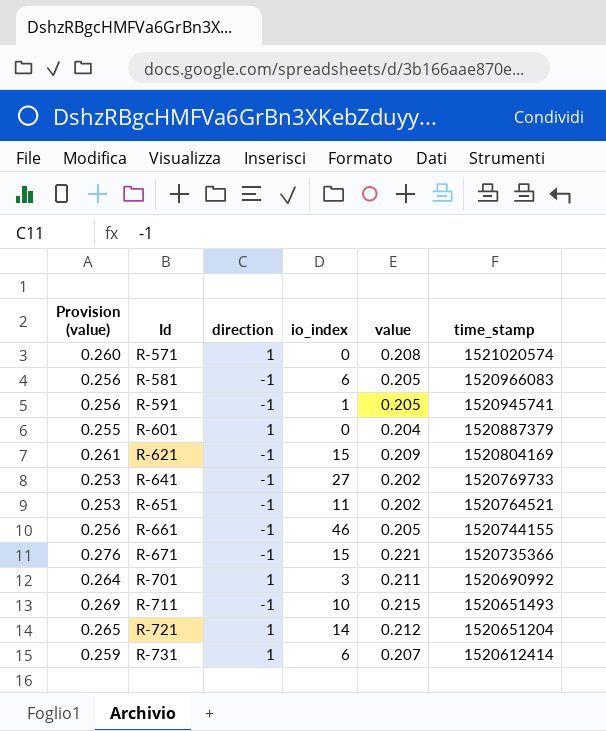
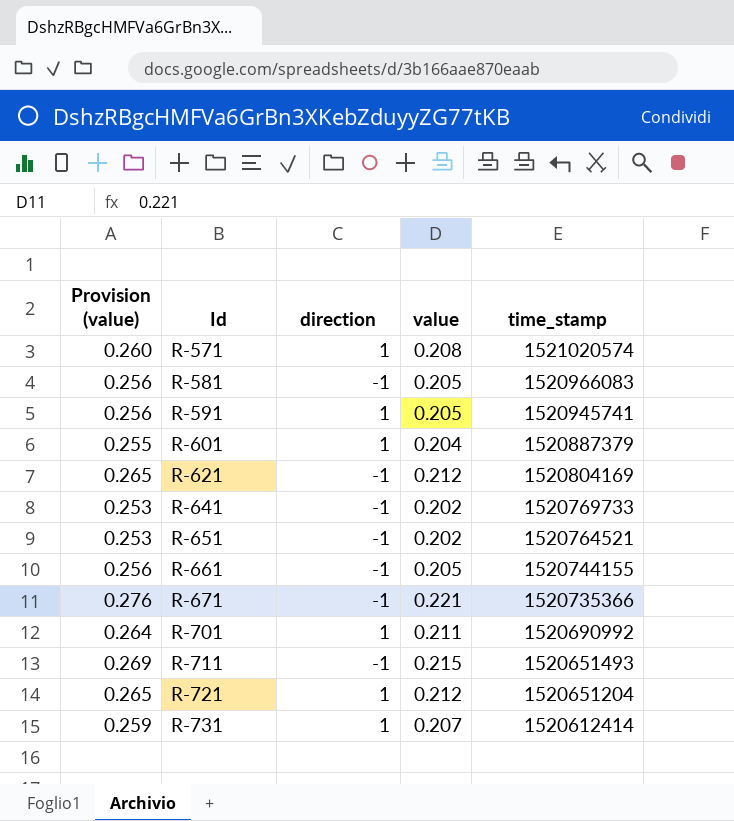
column io_index | position: 4 -> none
R-591 | direction: -1 -> 1
R-621 | Provision (value): 0.261 -> 0.265
R-621 | value: 0.209 -> 0.212

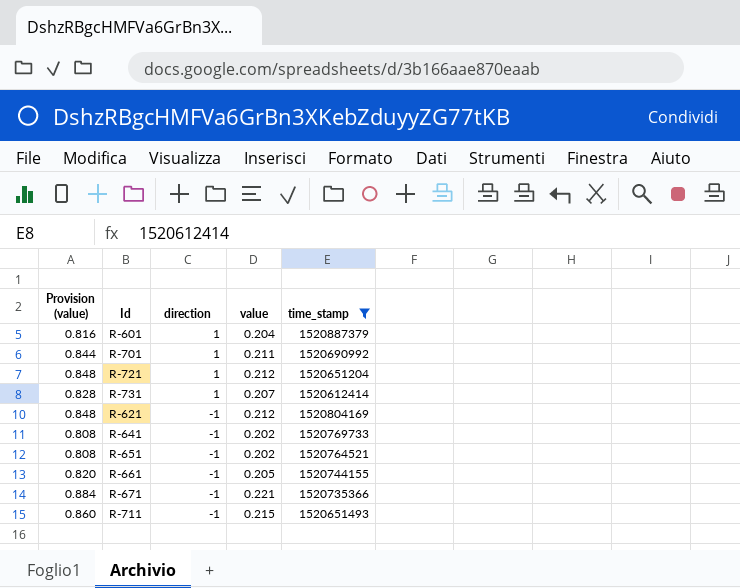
filter: none -> time_stamp <= 1520887379
row order: Id ascending -> direction descending
column Provision (value) | formula: [value] * 1.25 -> [value] * 4

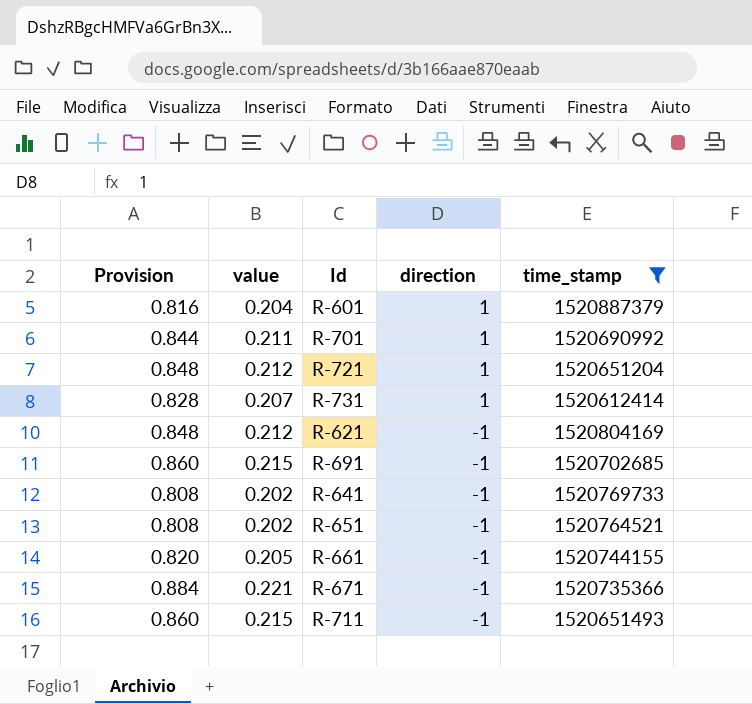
column name: Provision (value) -> Provision
column value | position: 4 -> 2
row R-691: none -> 0.860 | 0.215 | -1 | 1520702685

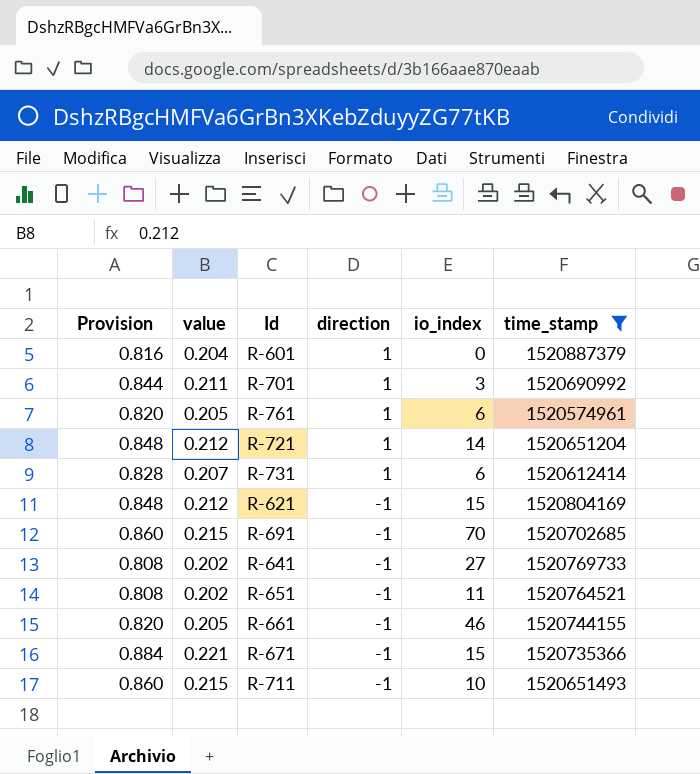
column io_index | position: none -> 5
row R-761: none -> 0.820 | 0.205 | 1 | 6 | 1520574961

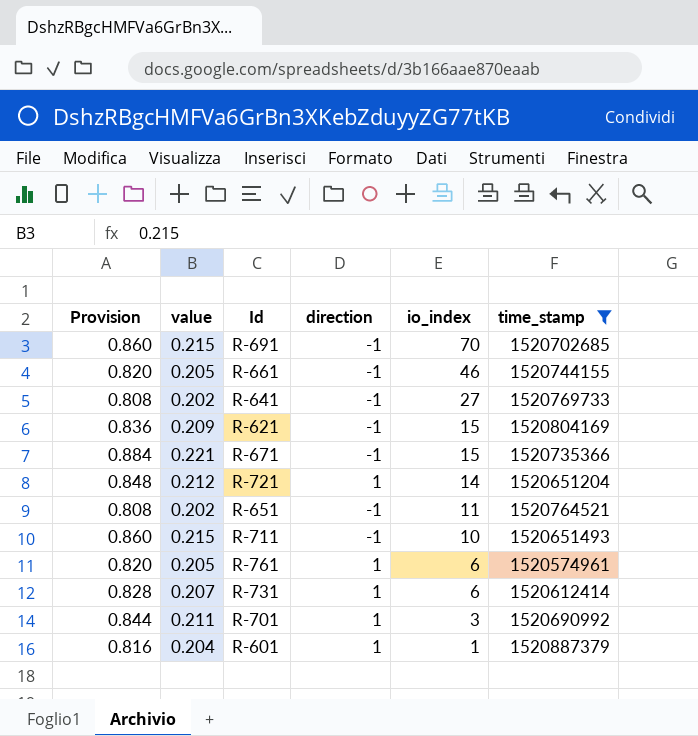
row order: direction descending -> io_index descending
R-621 | Provision: 0.848 -> 0.836
R-621 | value: 0.212 -> 0.209
R-601 | io_index: 0 -> 1

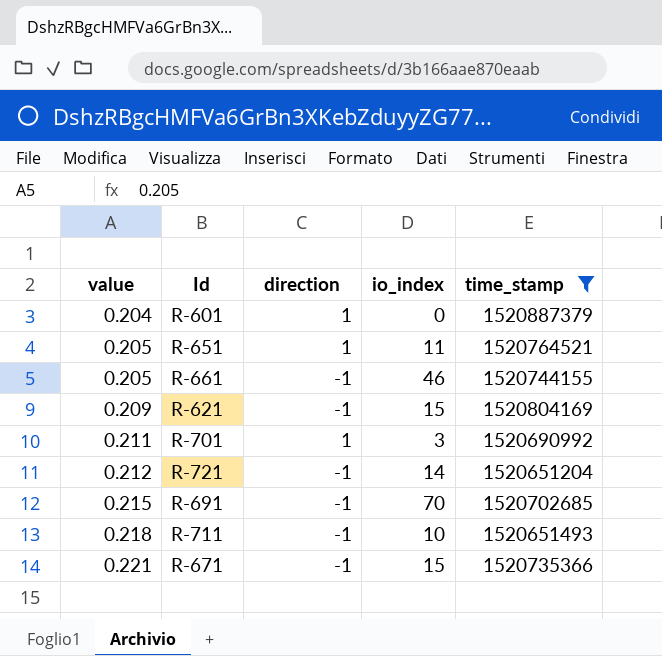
row order: io_index descending -> value ascending
column Provision | formula: [value] * 4 -> none
row R-641: 0.808 | 0.202 | -1 | 27 | 1520769733 -> none
row R-761: 0.820 | 0.205 | 1 | 6 | 1520574961 -> none
row R-731: 0.828 | 0.207 | 1 | 6 | 1520612414 -> none
R-601 | io_index: 1 -> 0
R-651 | value: 0.202 -> 0.205
R-651 | direction: -1 -> 1
R-721 | direction: 1 -> -1
R-711 | value: 0.215 -> 0.218

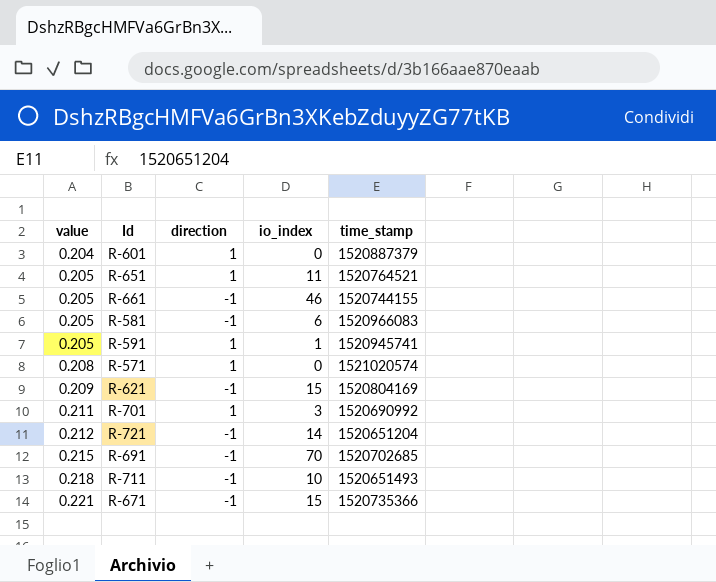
filter: time_stamp <= 1520887379 -> none

